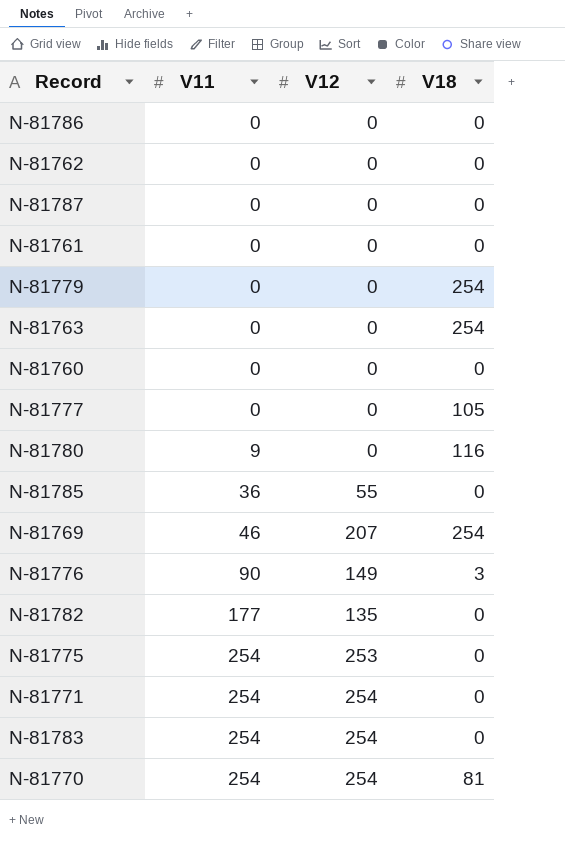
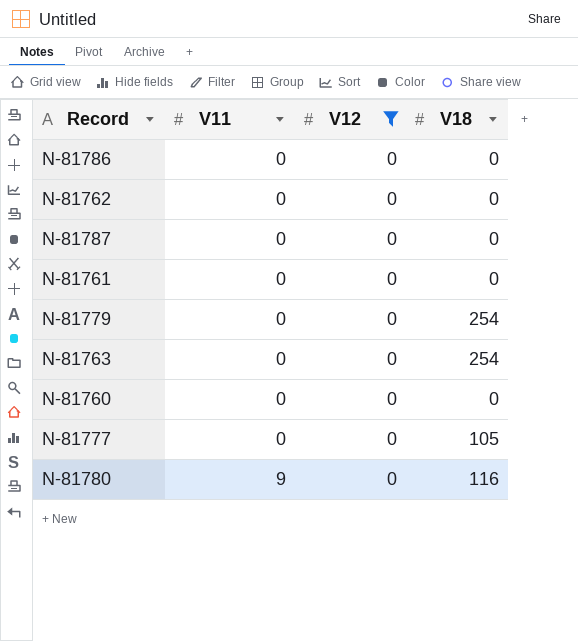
filter: none -> V12 = 0

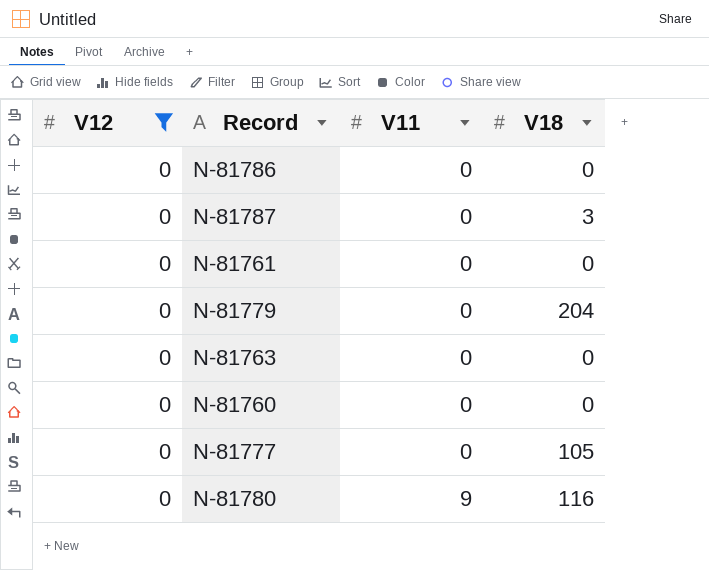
column V12 | position: 3 -> 1
row N-81762: 0 | 0 | 0 -> none
N-81787 | V18: 0 -> 3
N-81779 | V18: 254 -> 204
N-81763 | V18: 254 -> 0

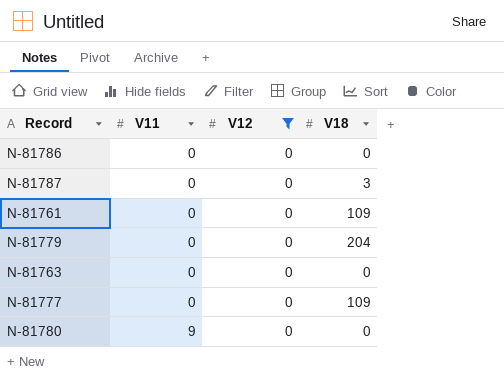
column V12 | position: 1 -> 3
row N-81760: 0 | 0 | 0 -> none
N-81761 | V18: 0 -> 109
N-81777 | V18: 105 -> 109
N-81780 | V18: 116 -> 0

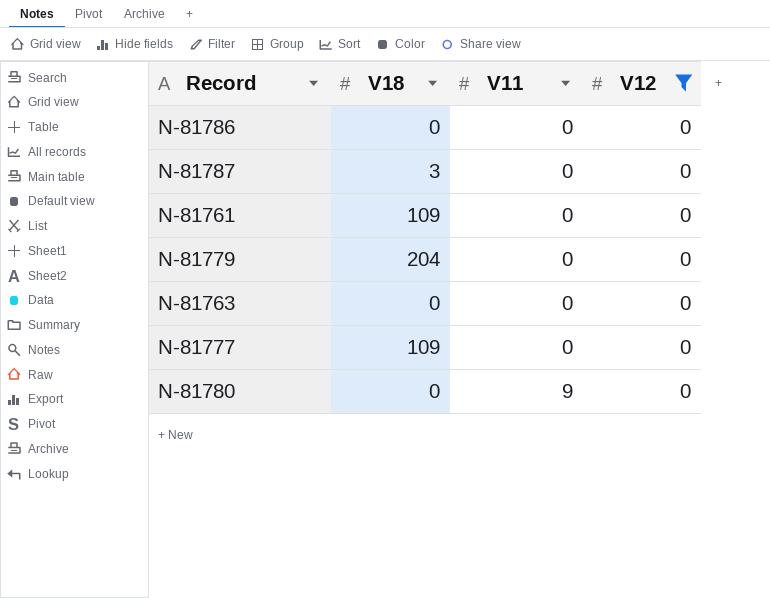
column V18 | position: 4 -> 2

